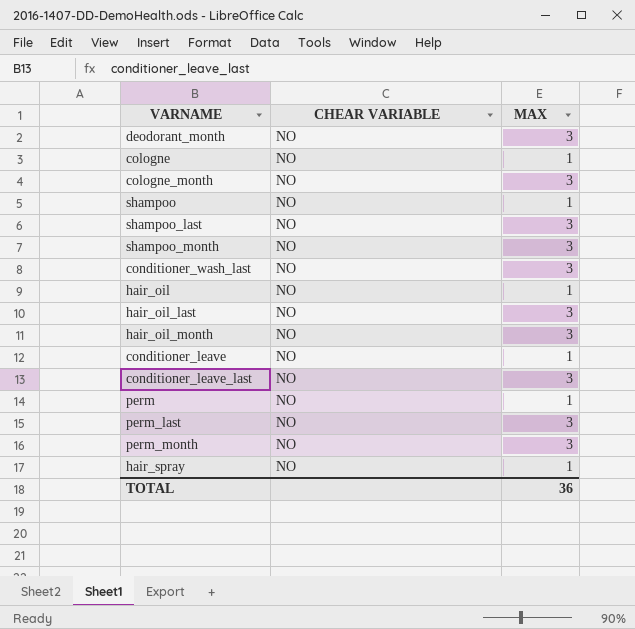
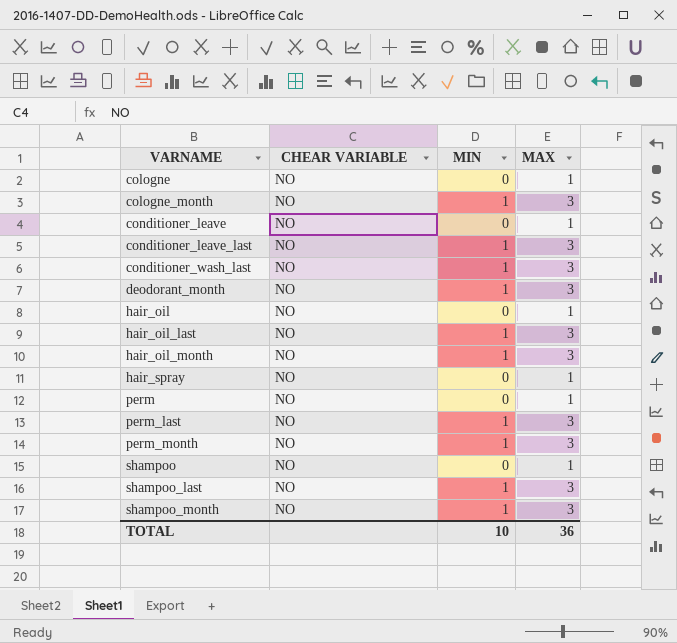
row order: none -> VARNAME ascending
column MIN | position: none -> 3

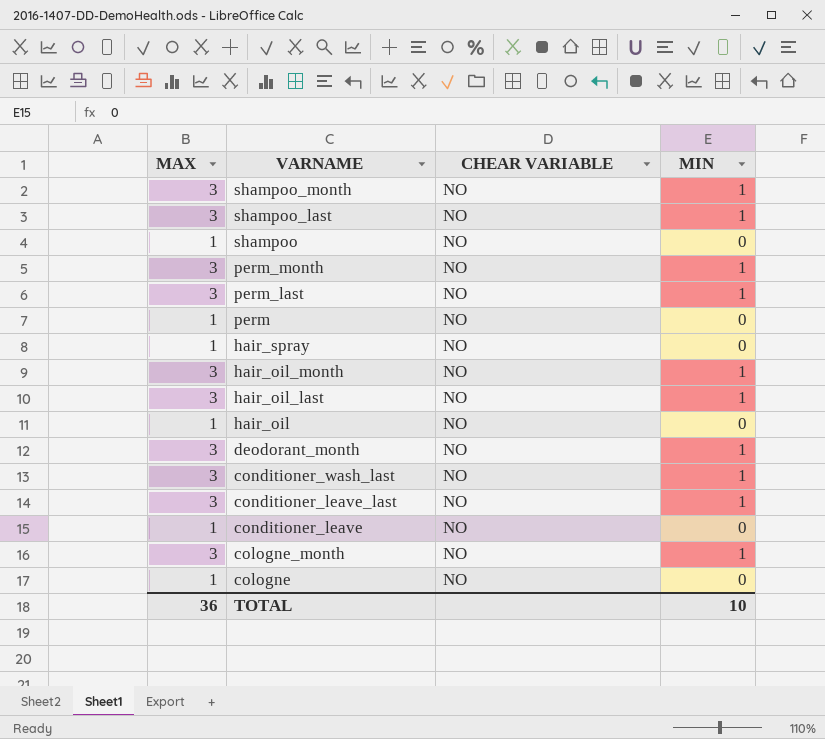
row order: VARNAME ascending -> VARNAME descending
column MAX | position: 4 -> 1

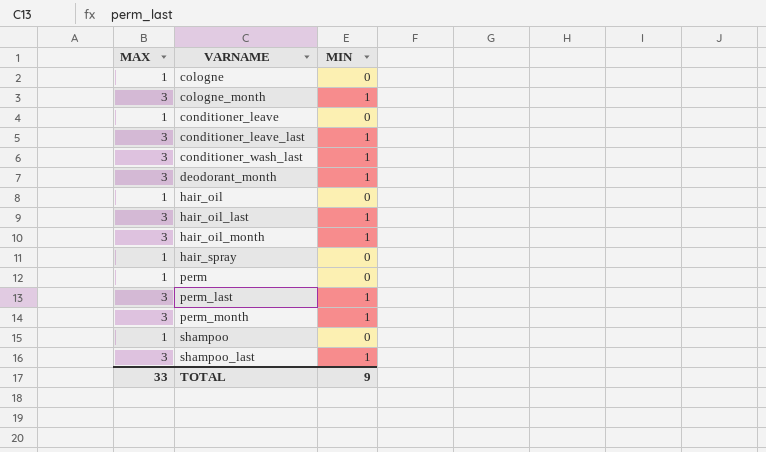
row order: VARNAME descending -> VARNAME ascending
column CHEAR VARIABLE | position: 3 -> none
row shampoo_month: 3 | NO | 1 -> none
TOTAL | MAX: 36 -> 33
TOTAL | MIN: 10 -> 9

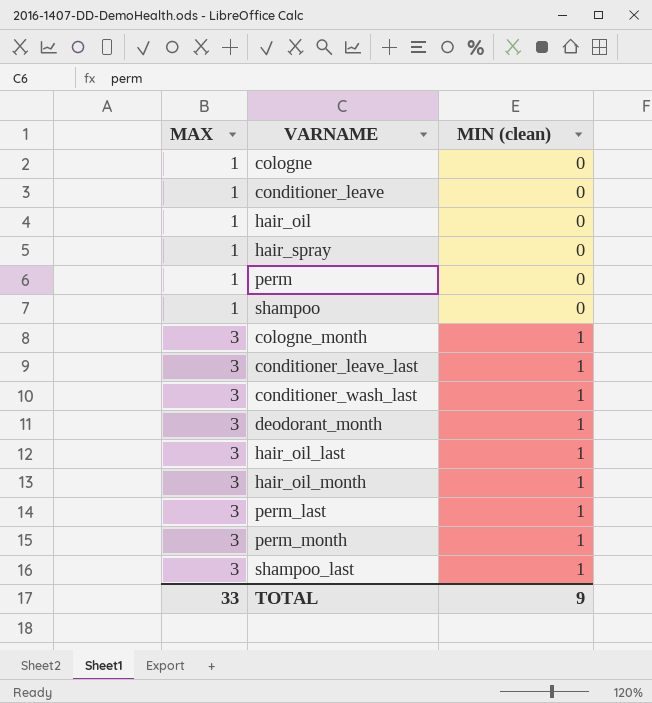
row order: VARNAME ascending -> MAX ascending
column name: MIN -> MIN (clean)

